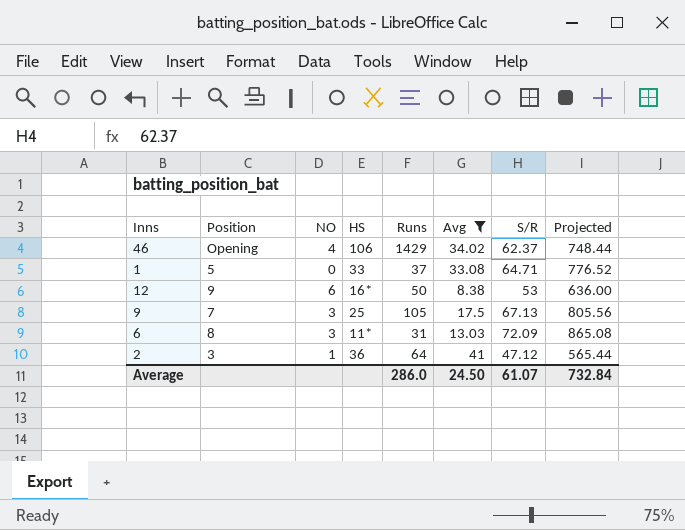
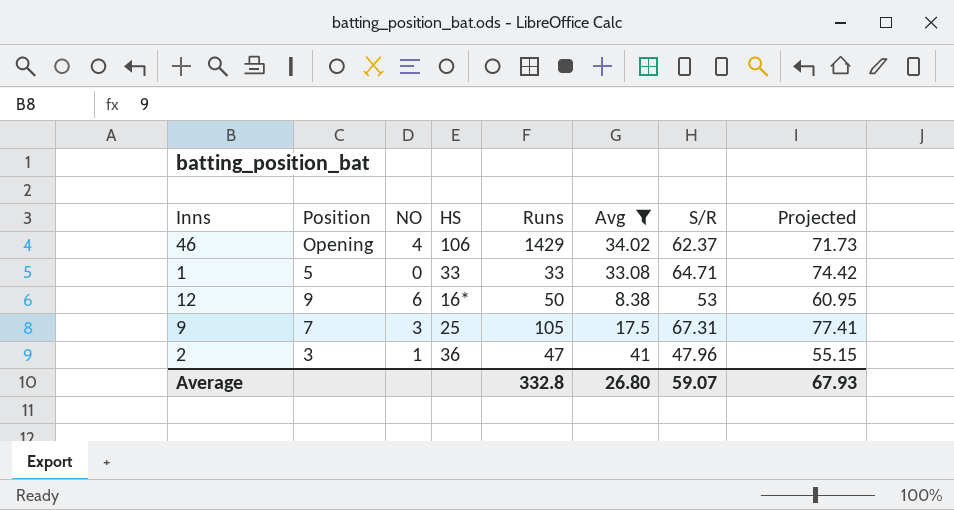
column Projected | formula: [S/R] * 12 -> [S/R] * 1.15
row 6: 8 | 3 | 11* | 31 | 13.03 | 72.09 | 865.08 -> none
1 | Runs: 37 -> 33
9 | S/R: 67.13 -> 67.31
2 | Runs: 64 -> 47
2 | S/R: 47.12 -> 47.96
Average | Runs: 286.0 -> 332.8
Average | Avg: 24.50 -> 26.80
Average | S/R: 61.07 -> 59.07
Average | Projected: 732.84 -> 67.93

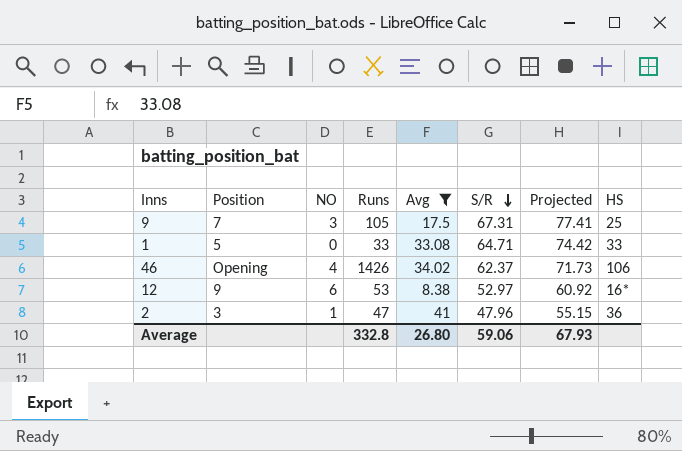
row order: none -> S/R descending
column HS | position: 4 -> 8
46 | Runs: 1429 -> 1426
12 | Runs: 50 -> 53
12 | S/R: 53 -> 52.97
12 | Projected: 60.95 -> 60.92
Average | S/R: 59.07 -> 59.06

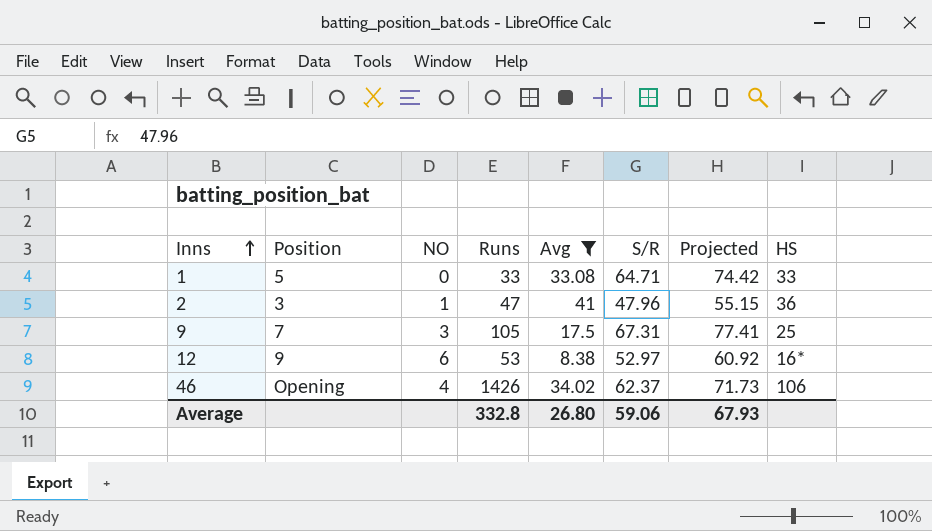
row order: S/R descending -> Inns ascending

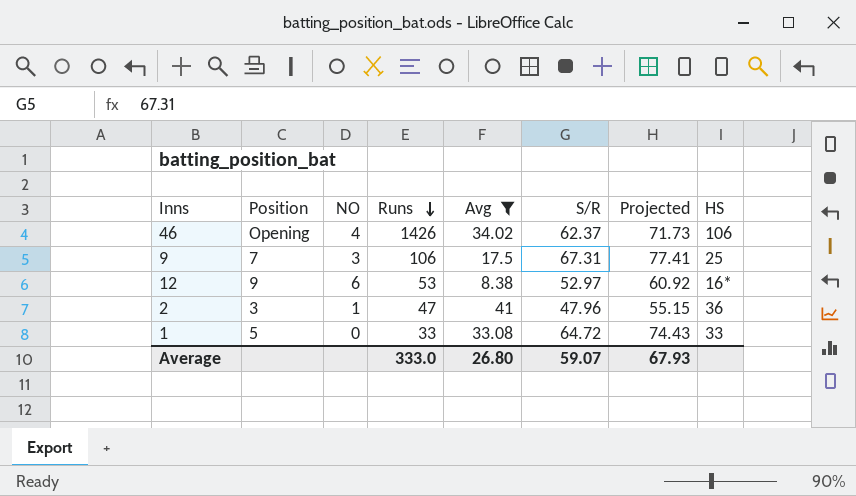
row order: Inns ascending -> Runs descending
9 | Runs: 105 -> 106
1 | S/R: 64.71 -> 64.72
1 | Projected: 74.42 -> 74.43
Average | Runs: 332.8 -> 333.0
Average | S/R: 59.06 -> 59.07

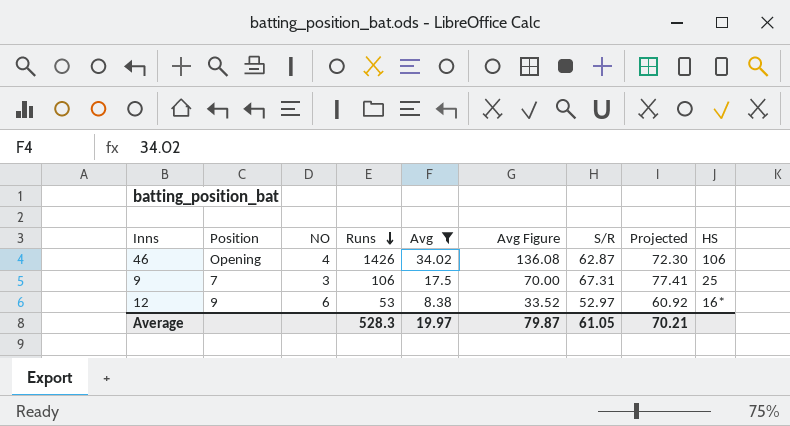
column Avg Figure | formula: none -> [Avg] * 4
row 2: 3 | 1 | 47 | 41 | 47.96 | 55.15 | 36 -> none
row 1: 5 | 0 | 33 | 33.08 | 64.72 | 74.43 | 33 -> none
46 | S/R: 62.37 -> 62.87
46 | Projected: 71.73 -> 72.30
Average | Runs: 333.0 -> 528.3
Average | Avg: 26.80 -> 19.97
Average | S/R: 59.07 -> 61.05
Average | Projected: 67.93 -> 70.21

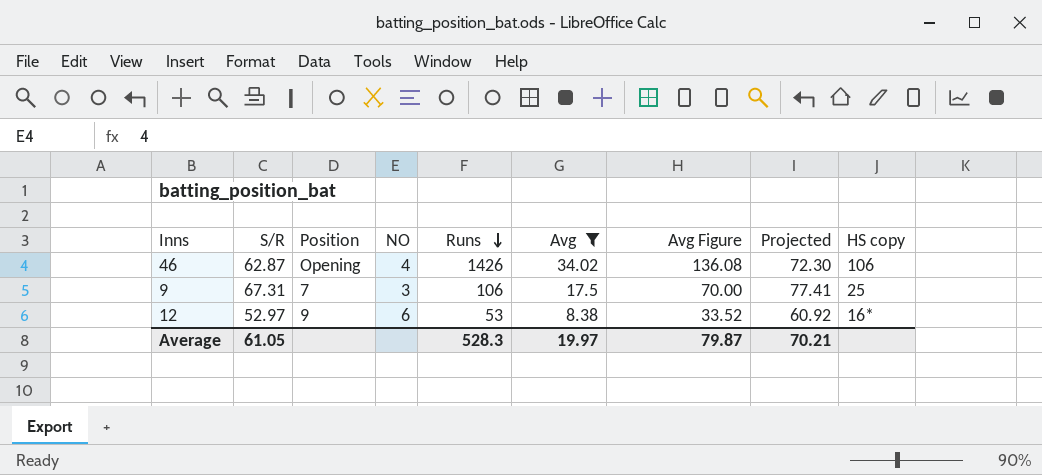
column S/R | position: 7 -> 2
column name: HS -> HS copy

